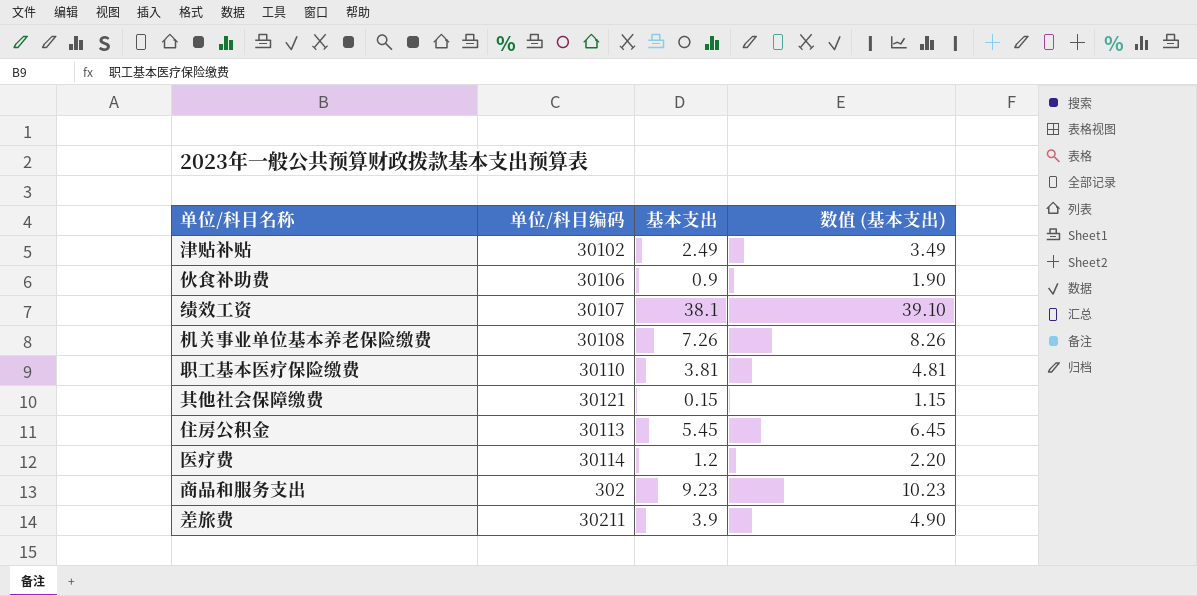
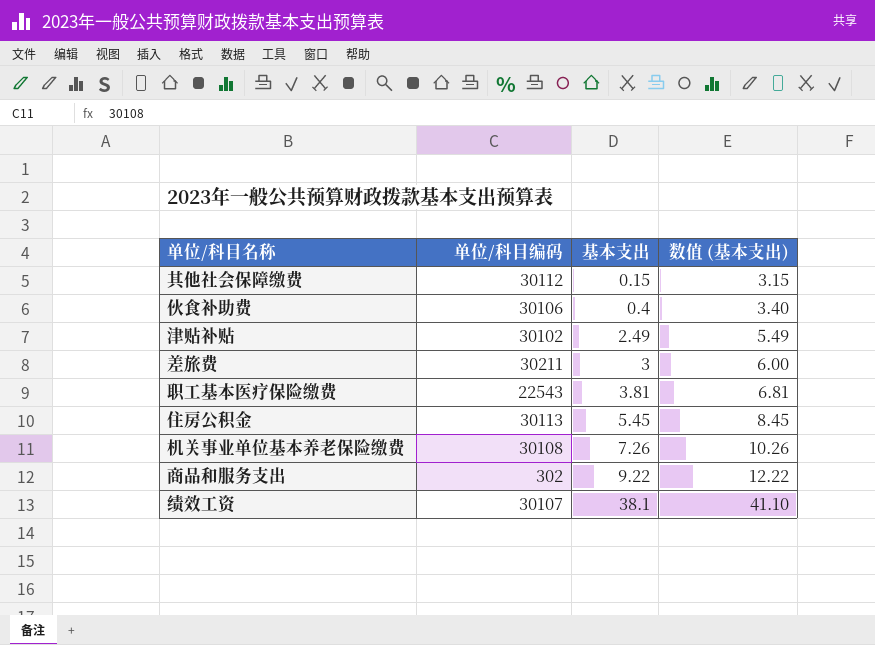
row order: none -> 基本支出 ascending
column 数值 (基本支出) | formula: [基本支出] + 1 -> [基本支出] + 3
row 医疗费: 30114 | 1.2 | 2.20 -> none
其他社会保障缴费 | 单位/科目编码: 30121 -> 30112
伙食补助费 | 基本支出: 0.9 -> 0.4
差旅费 | 基本支出: 3.9 -> 3
职工基本医疗保险缴费 | 单位/科目编码: 30110 -> 22543
商品和服务支出 | 基本支出: 9.23 -> 9.22

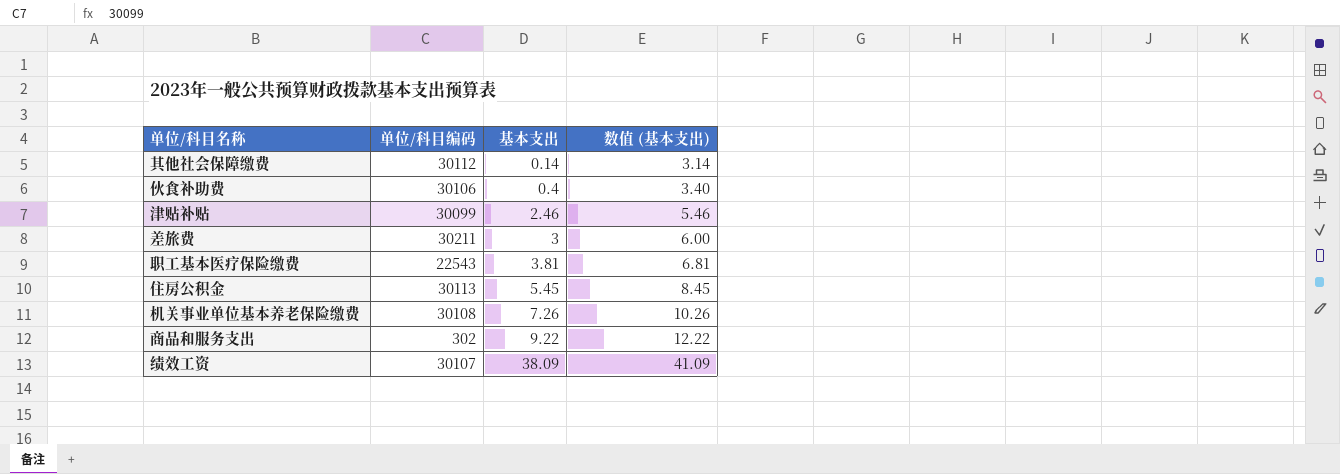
其他社会保障缴费 | 基本支出: 0.15 -> 0.14
其他社会保障缴费 | 数值 (基本支出): 3.15 -> 3.14
津贴补贴 | 单位/科目编码: 30102 -> 30099
津贴补贴 | 基本支出: 2.49 -> 2.46
津贴补贴 | 数值 (基本支出): 5.49 -> 5.46
绩效工资 | 基本支出: 38.1 -> 38.09
绩效工资 | 数值 (基本支出): 41.10 -> 41.09

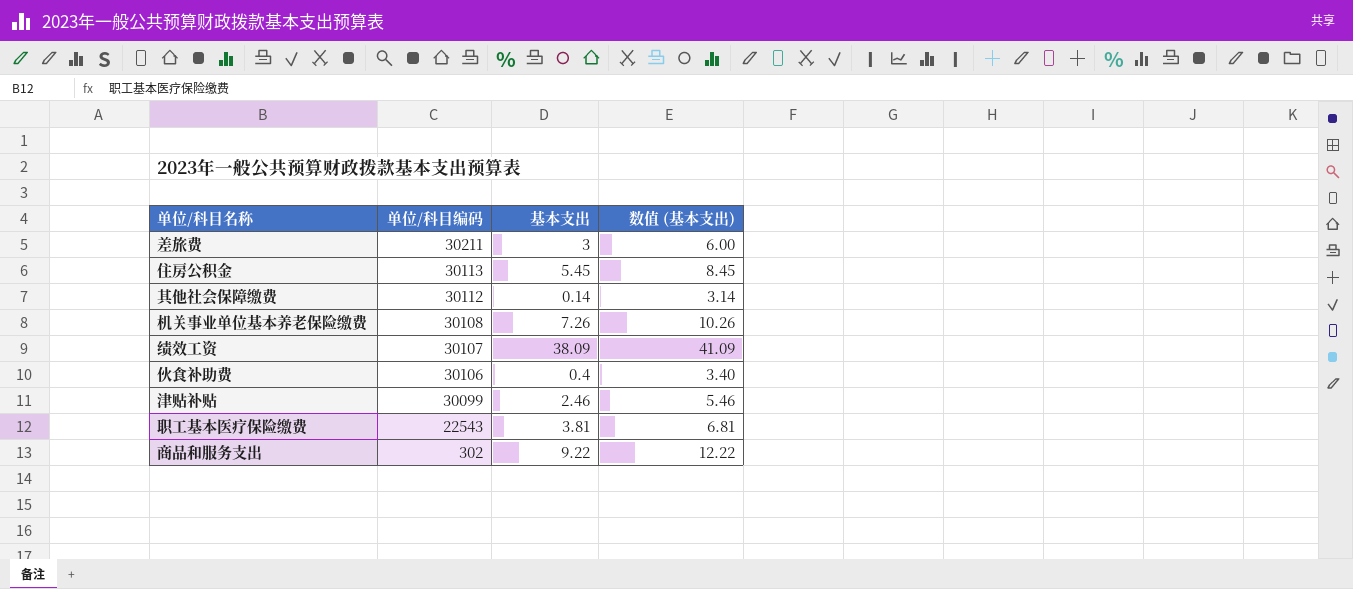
row order: 基本支出 ascending -> 单位/科目编码 descending

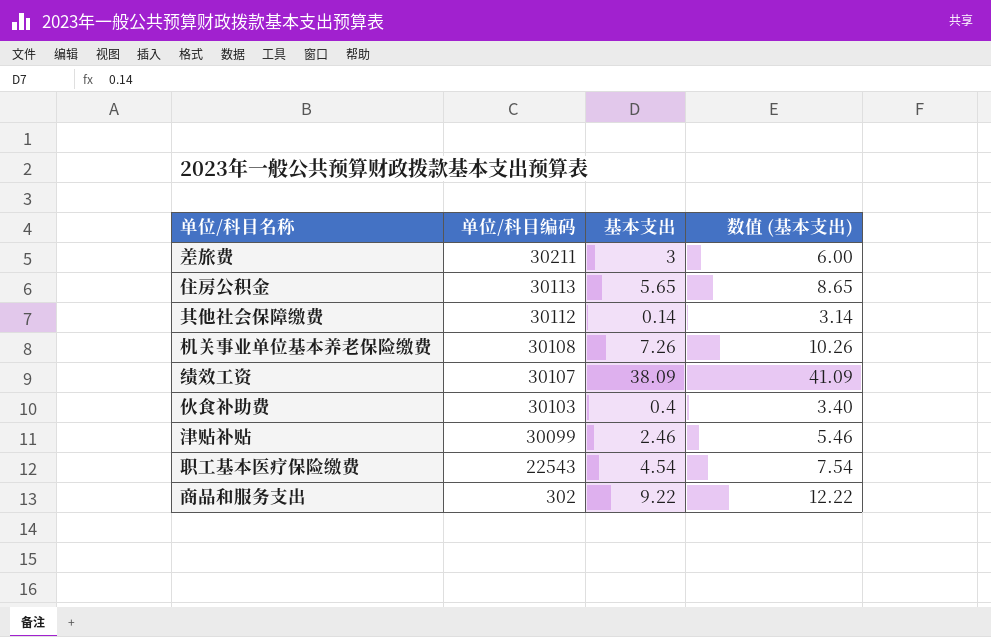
住房公积金 | 基本支出: 5.45 -> 5.65
住房公积金 | 数值 (基本支出): 8.45 -> 8.65
伙食补助费 | 单位/科目编码: 30106 -> 30103
职工基本医疗保险缴费 | 基本支出: 3.81 -> 4.54
职工基本医疗保险缴费 | 数值 (基本支出): 6.81 -> 7.54

